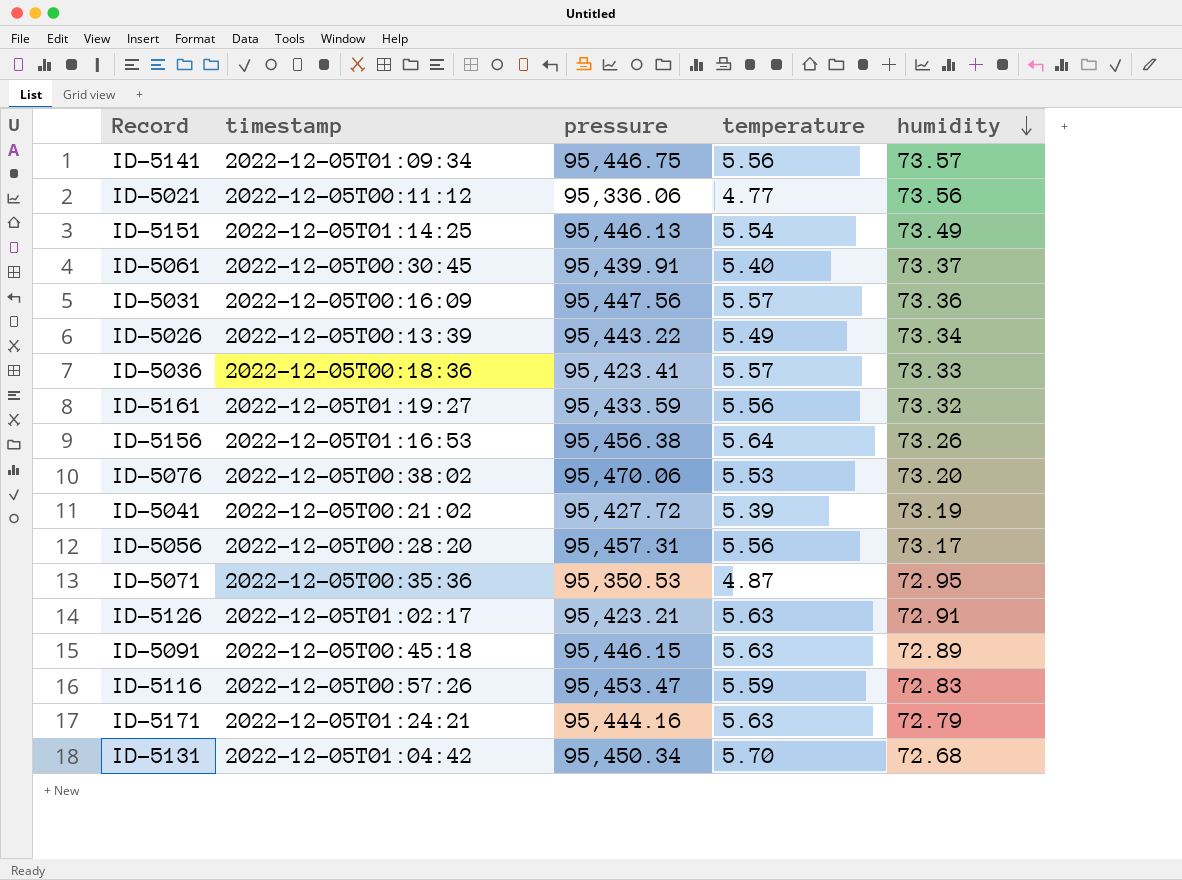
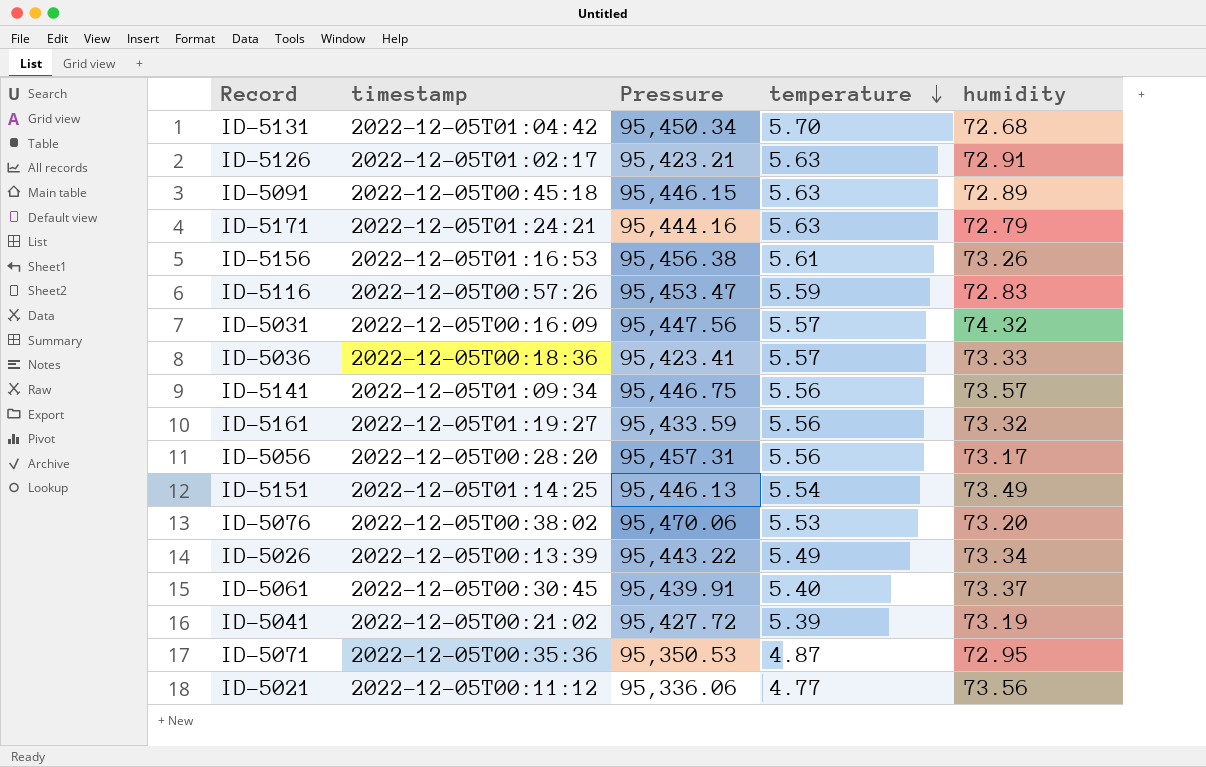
row order: humidity descending -> temperature descending
column name: pressure -> Pressure
ID-5156 | temperature: 5.64 -> 5.61
ID-5031 | humidity: 73.36 -> 74.32

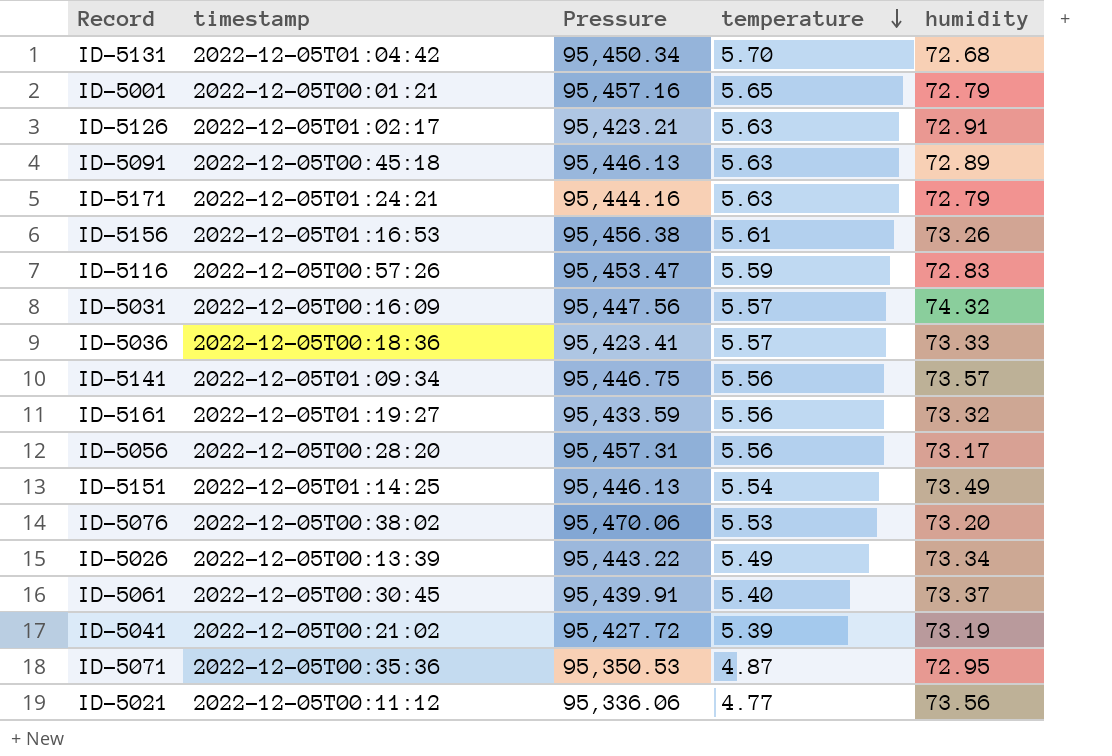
row ID-5001: none -> 2022-12-05T00:01:21 | 95,457.16 | 5.65 | 72.79
ID-5091 | Pressure: 95,446.15 -> 95,446.13

